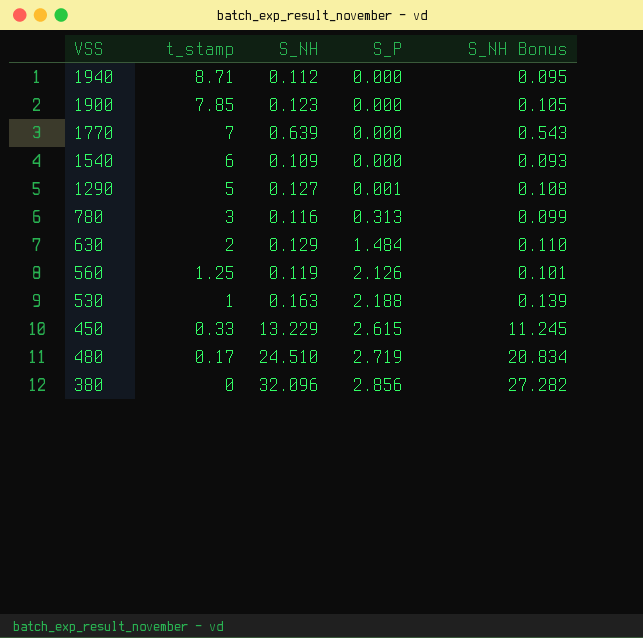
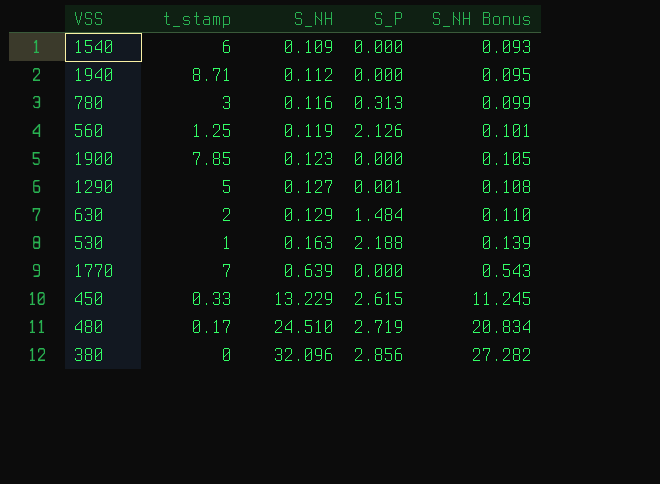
row order: t_stamp descending -> S_NH ascending

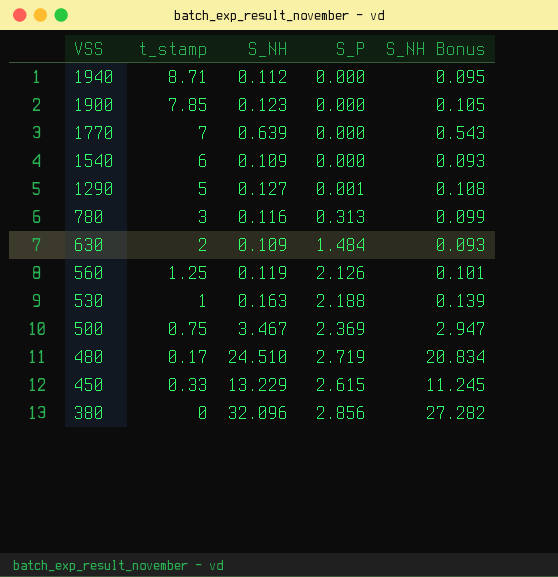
row order: S_NH ascending -> VSS descending
630 | S_NH: 0.129 -> 0.109
630 | S_NH Bonus: 0.110 -> 0.093
row 500: none -> 0.75 | 3.467 | 2.369 | 2.947

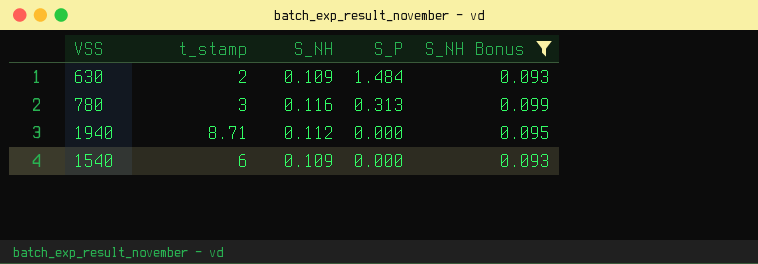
filter: none -> S_NH Bonus <= 0.099
row order: VSS descending -> S_P descending

